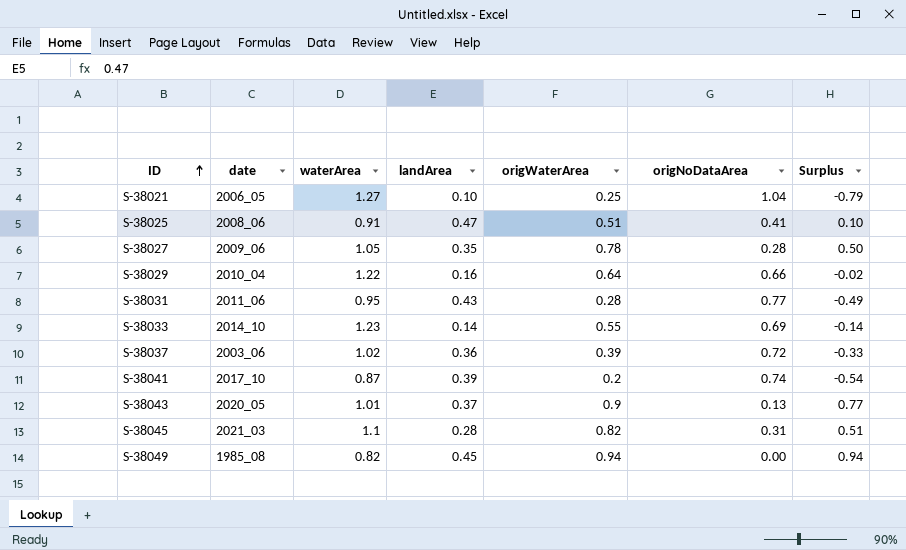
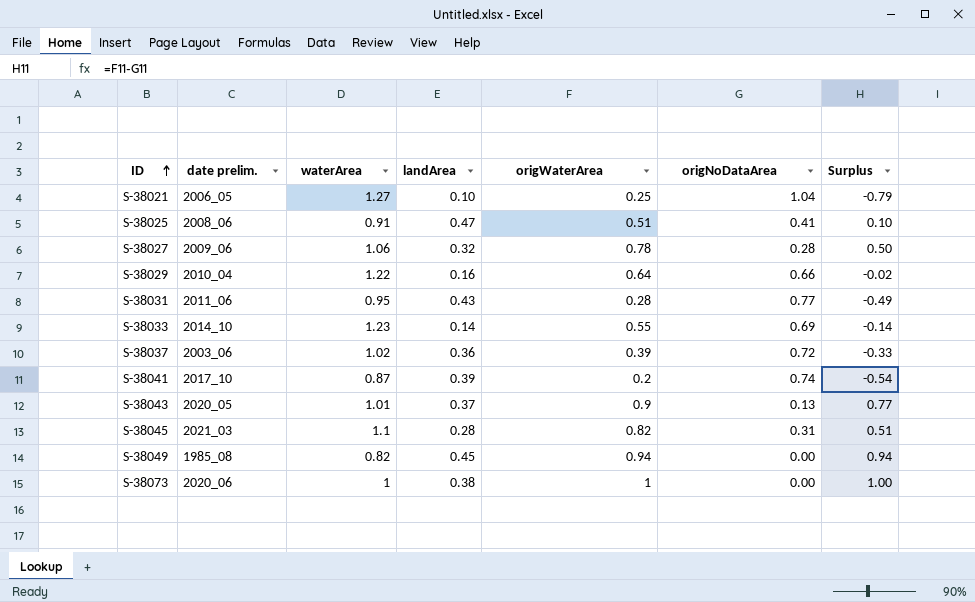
column name: date -> date prelim.
S-38027 | waterArea: 1.05 -> 1.06
S-38027 | landArea: 0.35 -> 0.32
row S-38073: none -> 2020_06 | 1 | 0.38 | 1 | 0.00 | 1.00

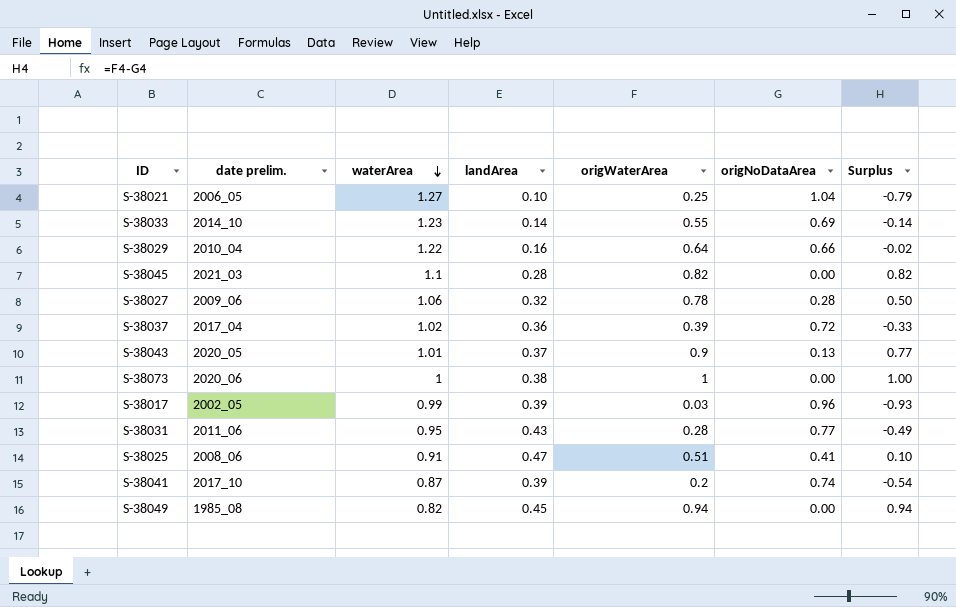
row order: ID ascending -> waterArea descending
S-38045 | origNoDataArea: 0.31 -> 0.00
S-38045 | Surplus: 0.51 -> 0.82
S-38037 | date prelim.: 2003_06 -> 2017_04
row S-38017: none -> 2002_05 | 0.99 | 0.39 | 0.03 | 0.96 | -0.93

